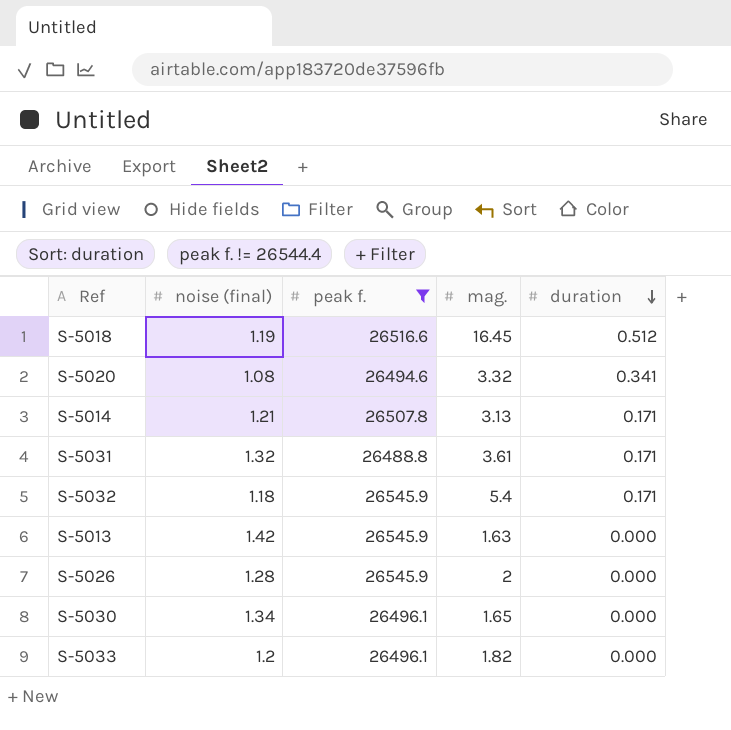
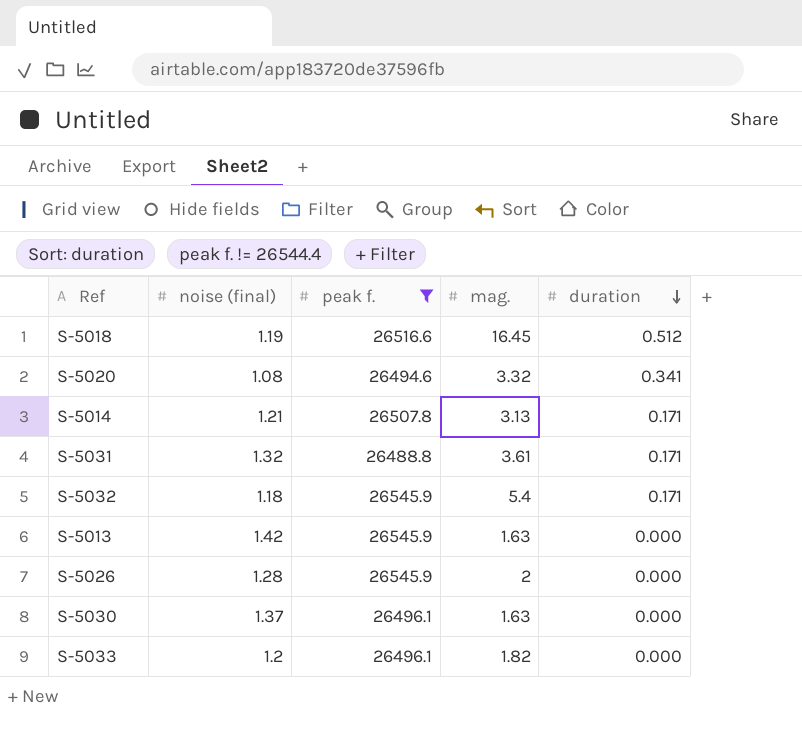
S-5030 | noise (final): 1.34 -> 1.37
S-5030 | mag.: 1.65 -> 1.63

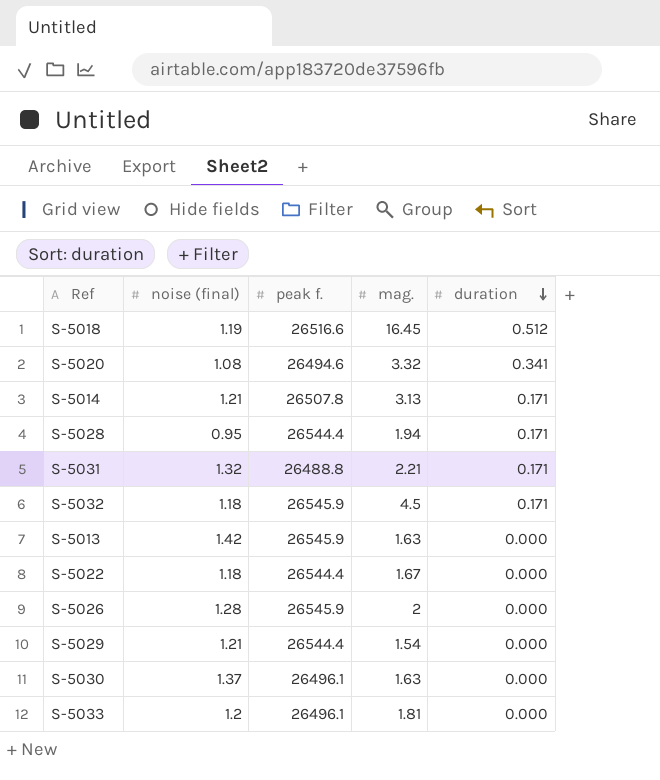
filter: peak f. != 26544.4 -> none
S-5031 | mag.: 3.61 -> 2.21
S-5032 | mag.: 5.4 -> 4.5
S-5033 | mag.: 1.82 -> 1.81

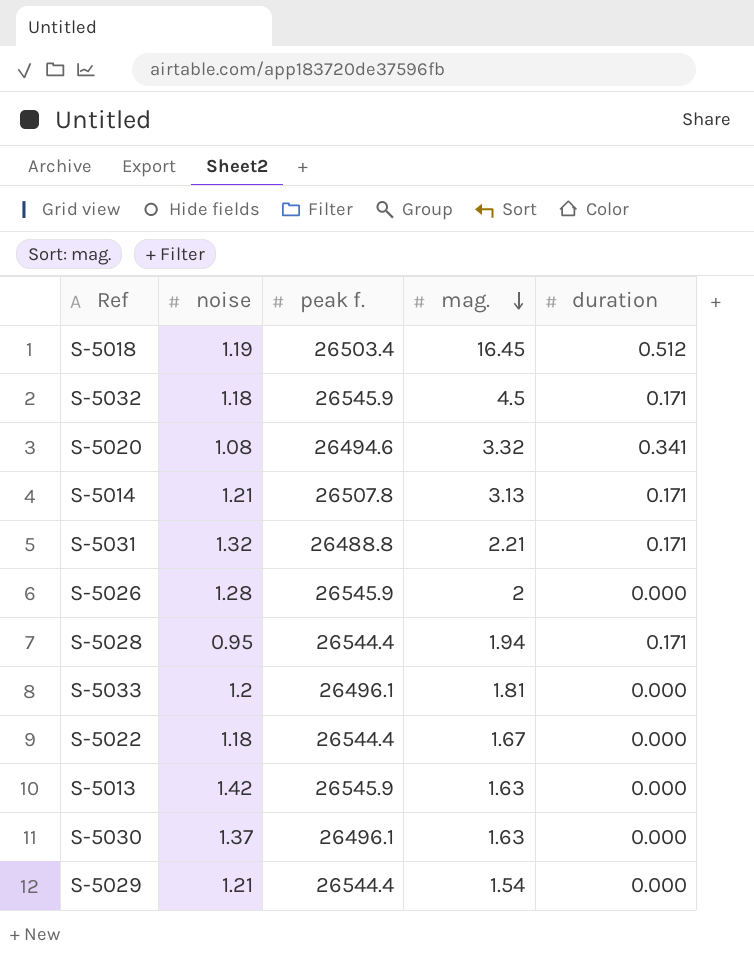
row order: duration descending -> mag. descending
column name: noise (final) -> noise
S-5018 | peak f.: 26516.6 -> 26503.4

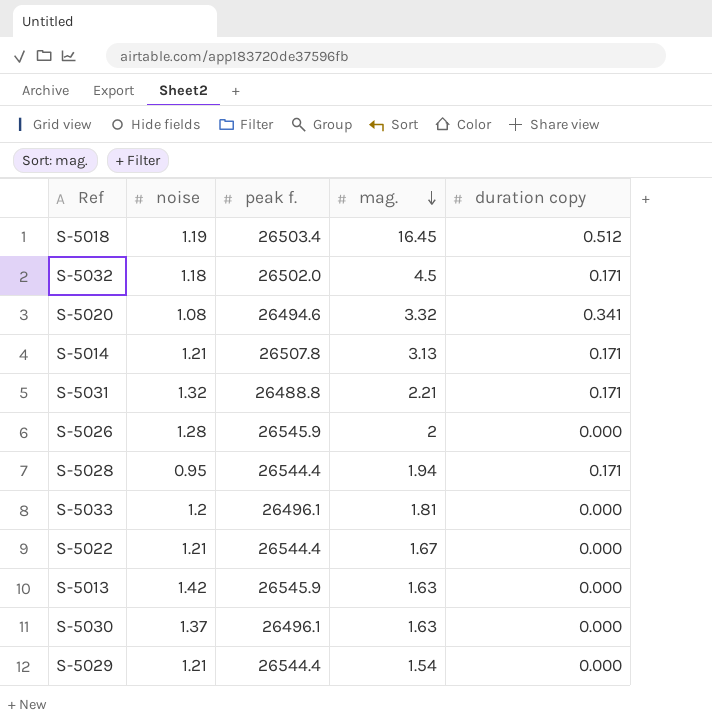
column name: duration -> duration copy
S-5032 | peak f.: 26545.9 -> 26502.0
S-5022 | noise: 1.18 -> 1.21

